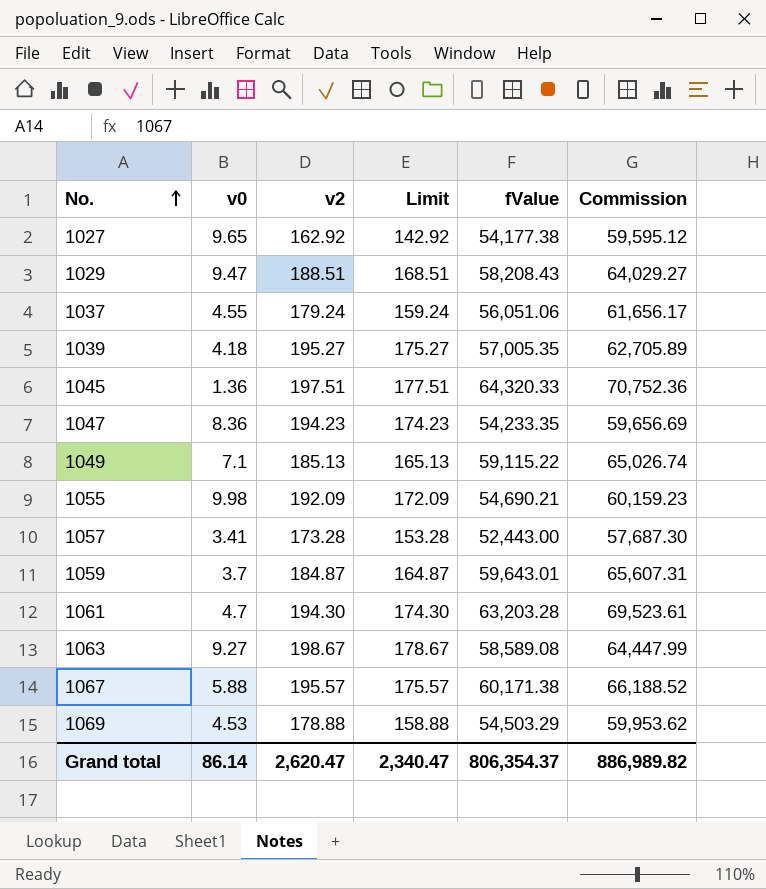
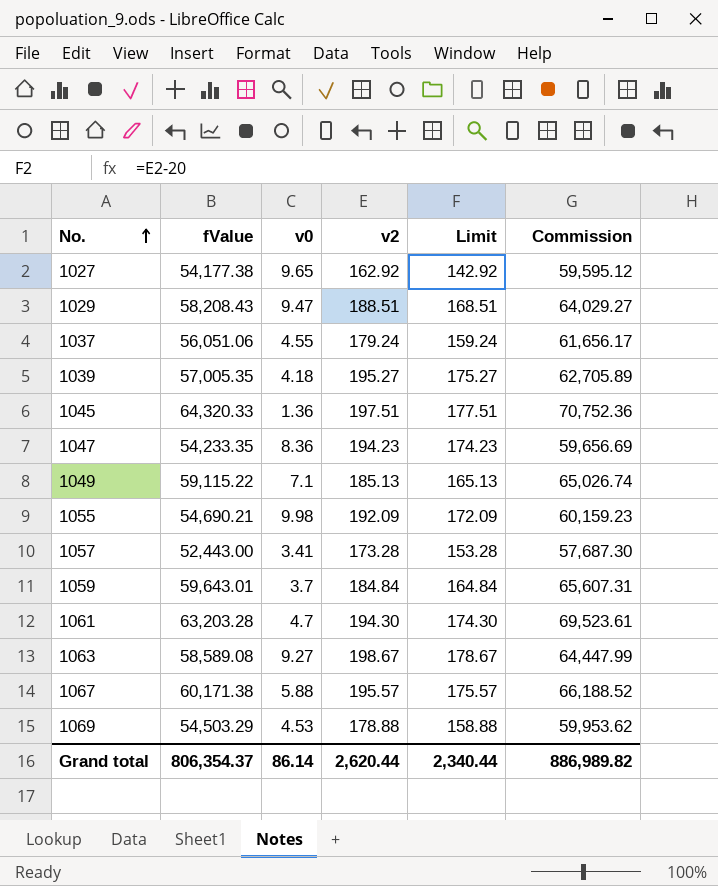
column fValue | position: 5 -> 2
1059 | v2: 184.87 -> 184.84
1059 | Limit: 164.87 -> 164.84
Grand total | v2: 2,620.47 -> 2,620.44
Grand total | Limit: 2,340.47 -> 2,340.44

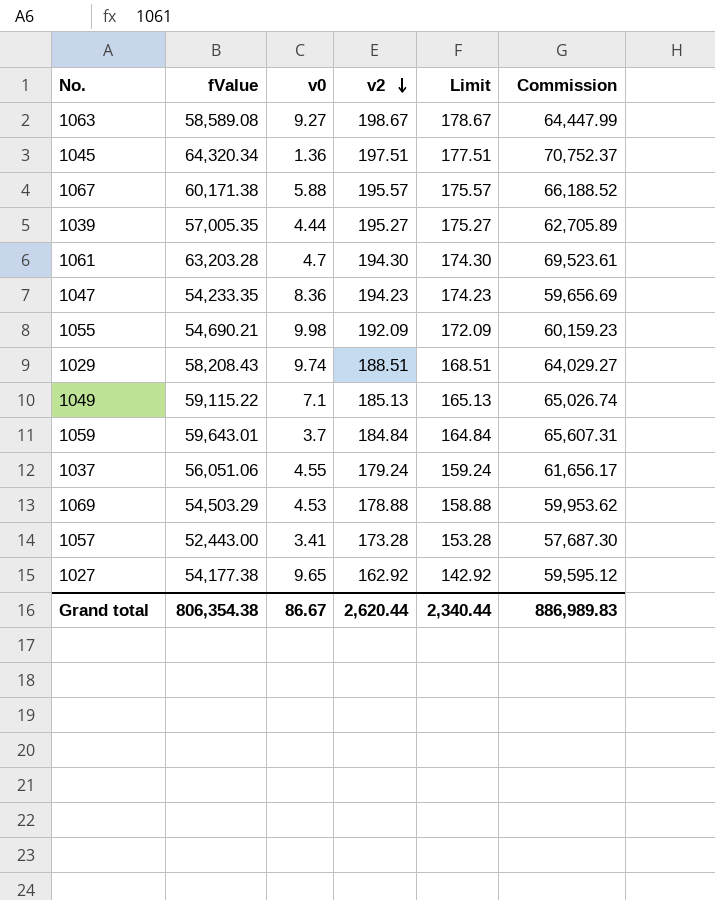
row order: No. ascending -> v2 descending
1045 | fValue: 64,320.33 -> 64,320.34
1045 | Commission: 70,752.36 -> 70,752.37
1039 | v0: 4.18 -> 4.44
1029 | v0: 9.47 -> 9.74
Grand total | fValue: 806,354.37 -> 806,354.38
Grand total | v0: 86.14 -> 86.67
Grand total | Commission: 886,989.82 -> 886,989.83

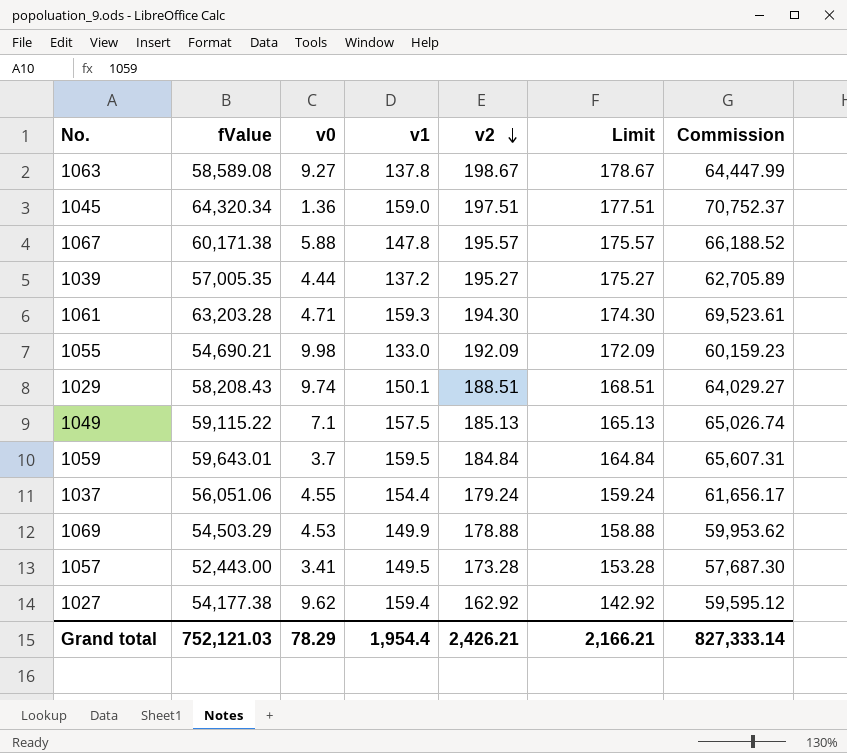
column v1 | position: none -> 4
row 1047: 54,233.35 | 8.36 | 194.23 | 174.23 | 59,656.69 -> none
1061 | v0: 4.7 -> 4.71
1027 | v0: 9.65 -> 9.62
Grand total | fValue: 806,354.38 -> 752,121.03
Grand total | v0: 86.67 -> 78.29
Grand total | v2: 2,620.44 -> 2,426.21
Grand total | Limit: 2,340.44 -> 2,166.21
Grand total | Commission: 886,989.83 -> 827,333.14

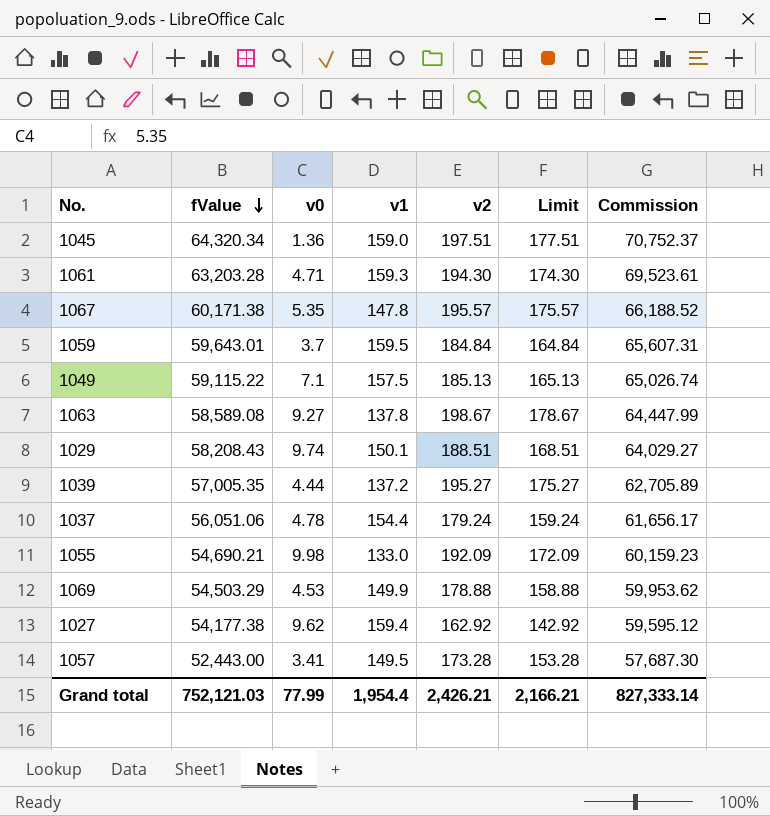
row order: v2 descending -> fValue descending
1067 | v0: 5.88 -> 5.35
1037 | v0: 4.55 -> 4.78
Grand total | v0: 78.29 -> 77.99

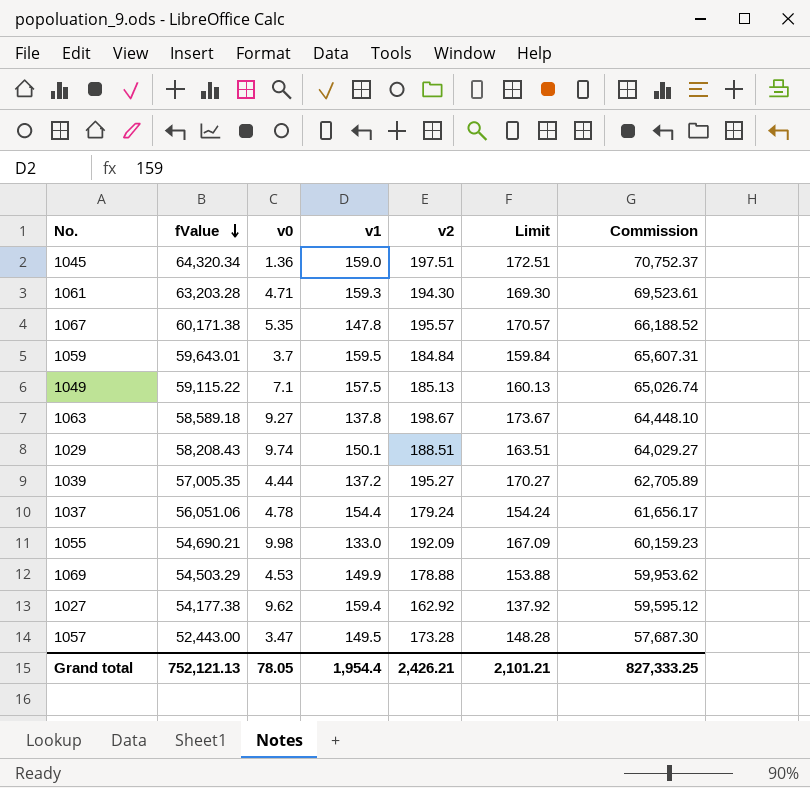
column Limit | formula: [v2] - 20 -> [v2] - 25
1063 | fValue: 58,589.08 -> 58,589.18
1063 | Commission: 64,447.99 -> 64,448.10
1057 | v0: 3.41 -> 3.47
Grand total | fValue: 752,121.03 -> 752,121.13
Grand total | v0: 77.99 -> 78.05
Grand total | Limit: 2,166.21 -> 2,101.21
Grand total | Commission: 827,333.14 -> 827,333.25

